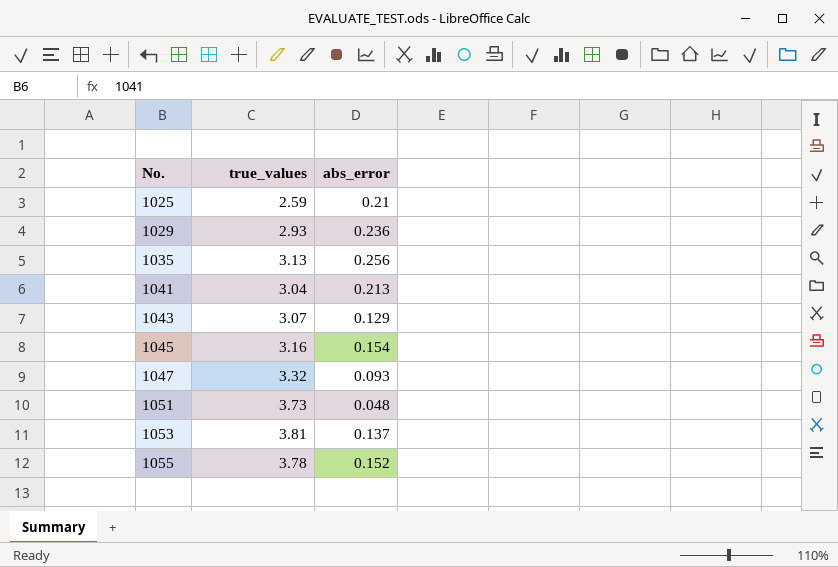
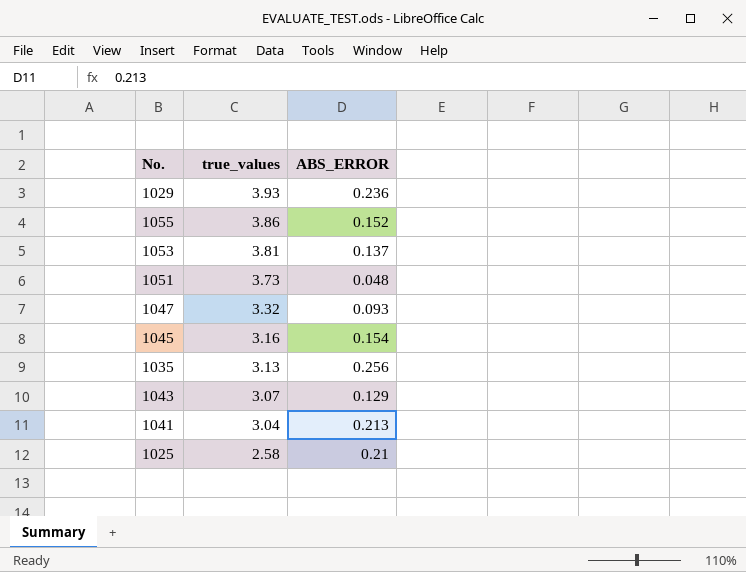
row order: No. ascending -> true_values descending
column name: abs_error -> ABS_ERROR
1029 | true_values: 2.93 -> 3.93
1055 | true_values: 3.78 -> 3.86
1025 | true_values: 2.59 -> 2.58

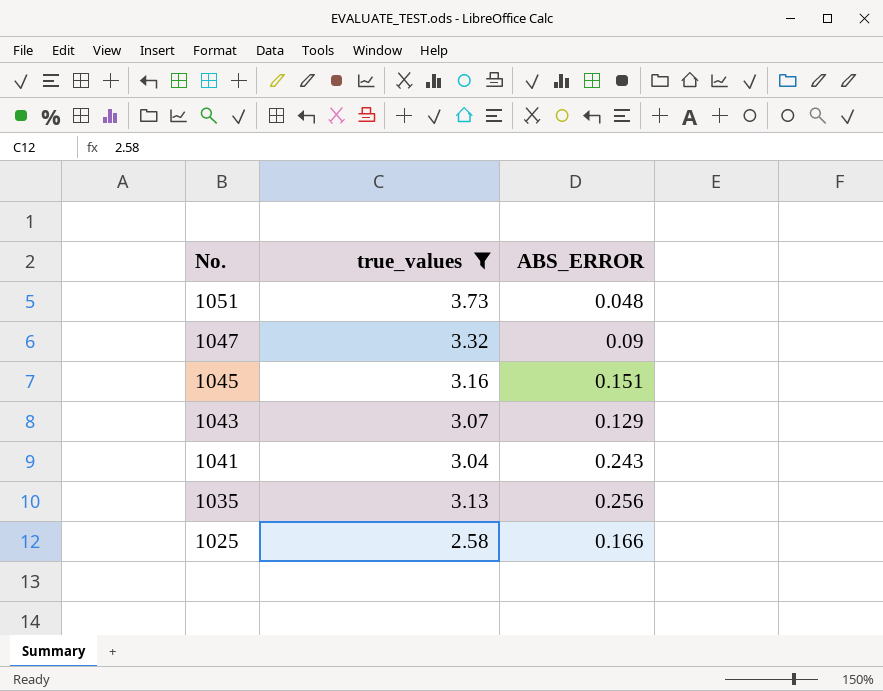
filter: none -> true_values <= 3.73
row order: true_values descending -> No. descending
1047 | ABS_ERROR: 0.093 -> 0.09
1045 | ABS_ERROR: 0.154 -> 0.151
1041 | ABS_ERROR: 0.213 -> 0.243
1025 | ABS_ERROR: 0.21 -> 0.166

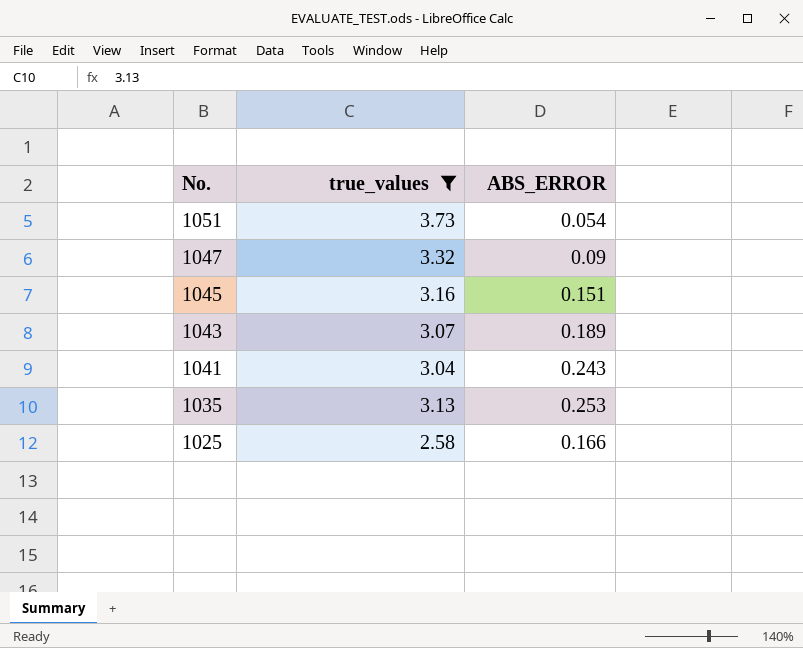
1051 | ABS_ERROR: 0.048 -> 0.054
1043 | ABS_ERROR: 0.129 -> 0.189
1035 | ABS_ERROR: 0.256 -> 0.253

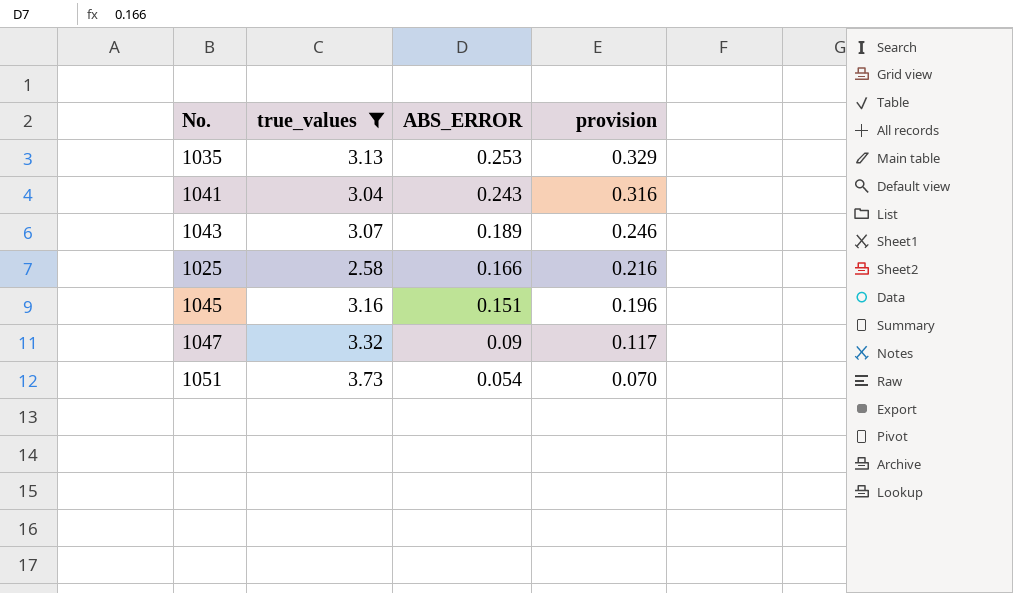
row order: No. descending -> ABS_ERROR descending
column provision | formula: none -> [ABS_ERROR] * 1.3

